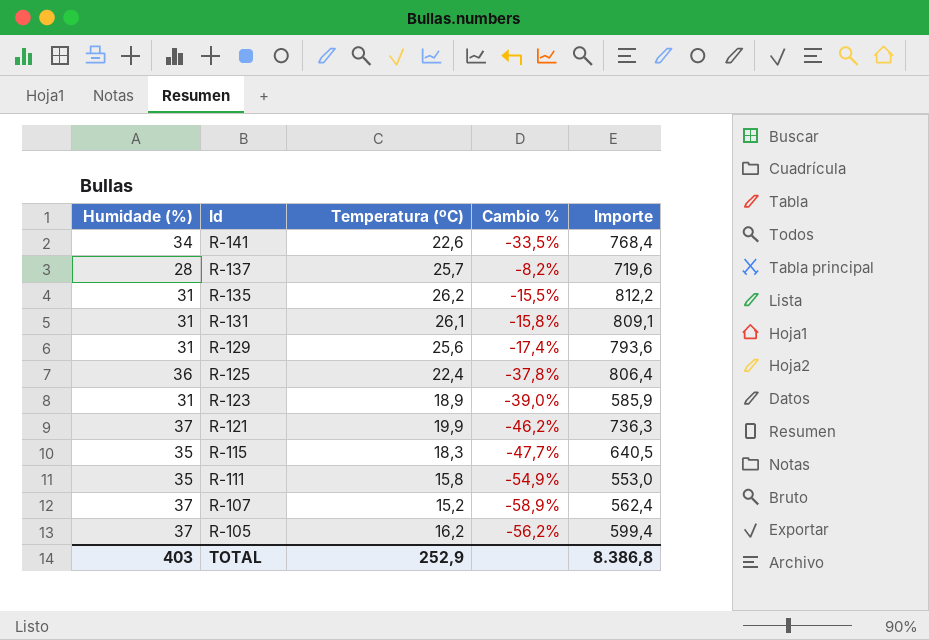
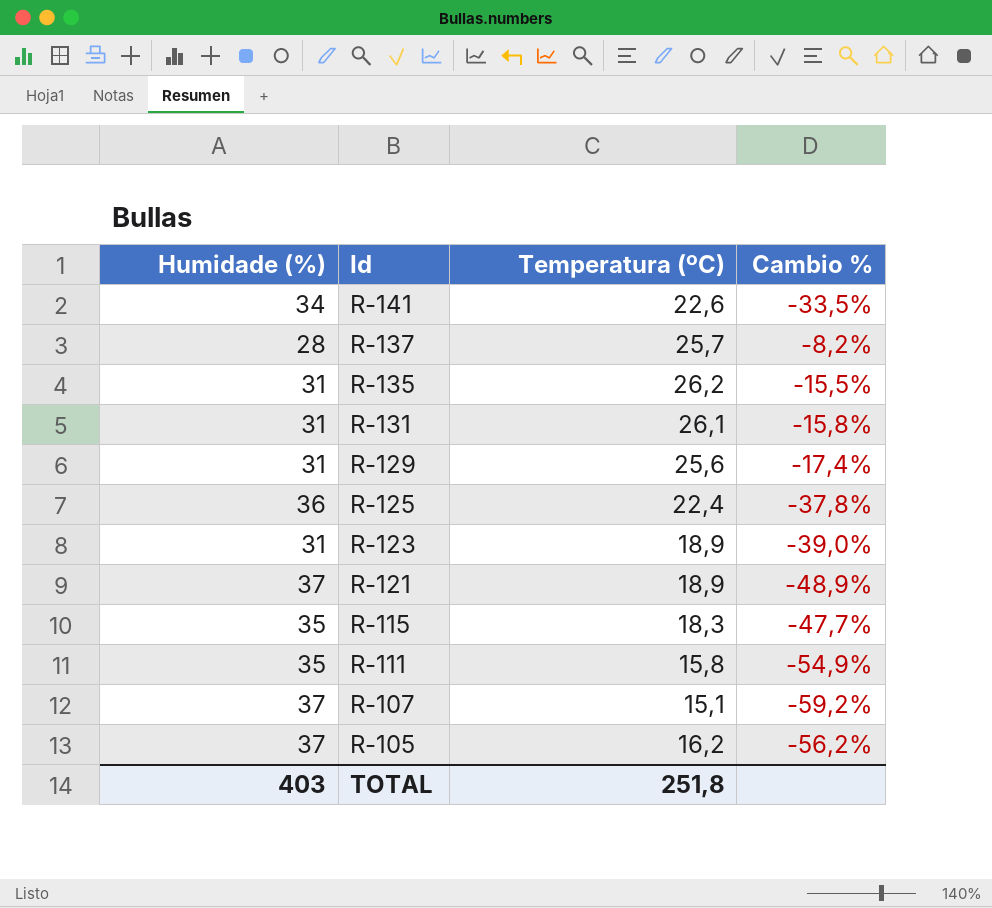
column Importe | formula: [Humidade (%)] * [Temperatura (ºC)] -> none
R-121 | Temperatura (ºC): 19,9 -> 18,9
R-121 | Cambio %: -46,2% -> -48,9%
R-107 | Temperatura (ºC): 15,2 -> 15,1
R-107 | Cambio %: -58,9% -> -59,2%
TOTAL | Temperatura (ºC): 252,9 -> 251,8

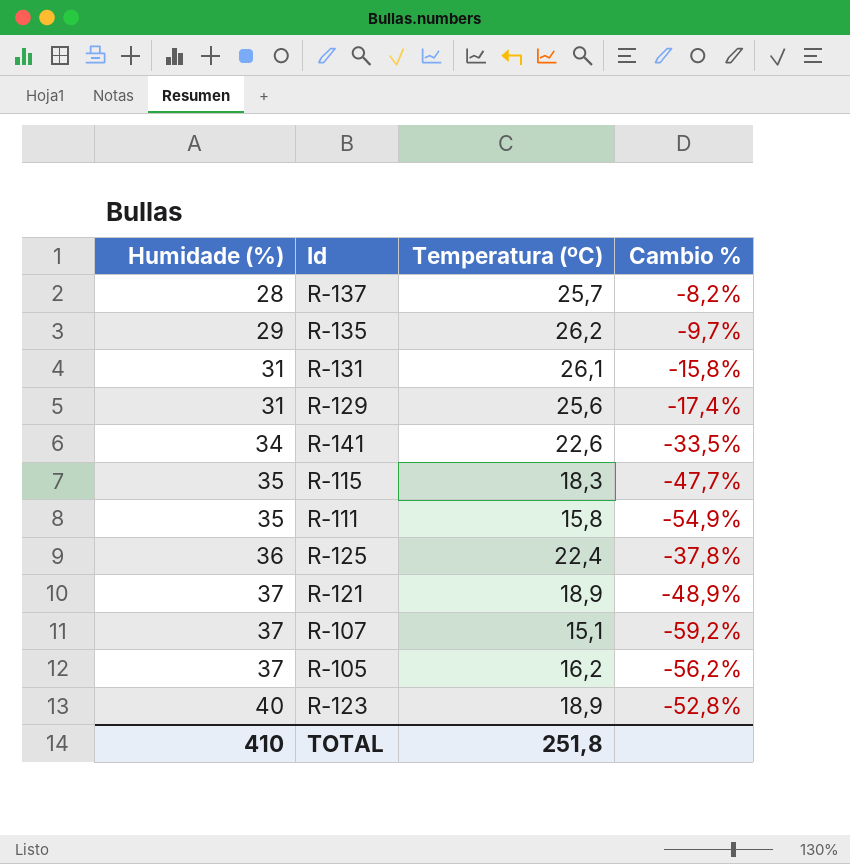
row order: Id descending -> Humidade (%) ascending
R-135 | Humidade (%): 31 -> 29
R-135 | Cambio %: -15,5% -> -9,7%
R-123 | Humidade (%): 31 -> 40
R-123 | Cambio %: -39,0% -> -52,8%
TOTAL | Humidade (%): 403 -> 410

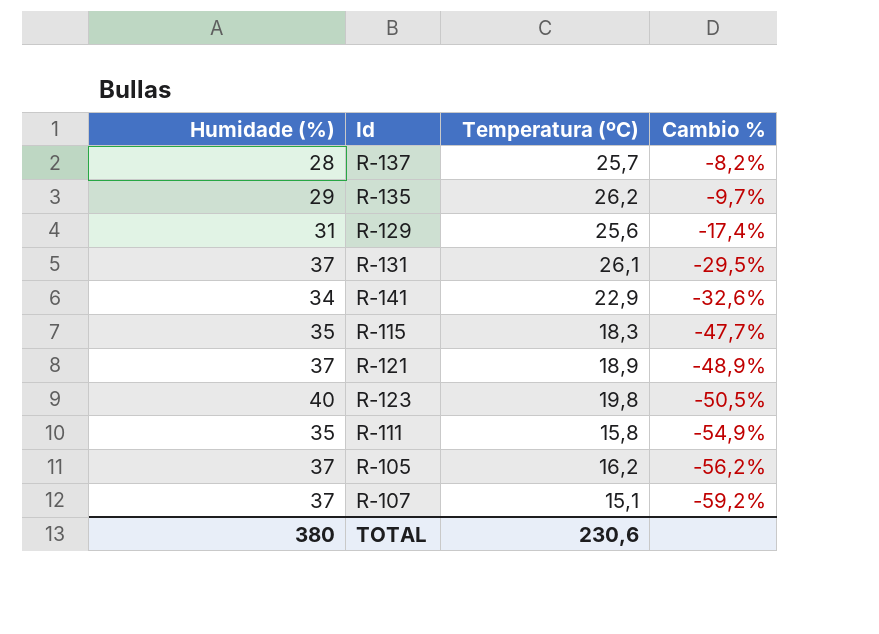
row order: Humidade (%) ascending -> Cambio % descending
row R-125: 36 | 22,4 | -37,8% -> none
R-131 | Humidade (%): 31 -> 37
R-131 | Cambio %: -15,8% -> -29,5%
R-141 | Temperatura (ºC): 22,6 -> 22,9
R-141 | Cambio %: -33,5% -> -32,6%
R-123 | Temperatura (ºC): 18,9 -> 19,8
R-123 | Cambio %: -52,8% -> -50,5%
TOTAL | Humidade (%): 410 -> 380
TOTAL | Temperatura (ºC): 251,8 -> 230,6

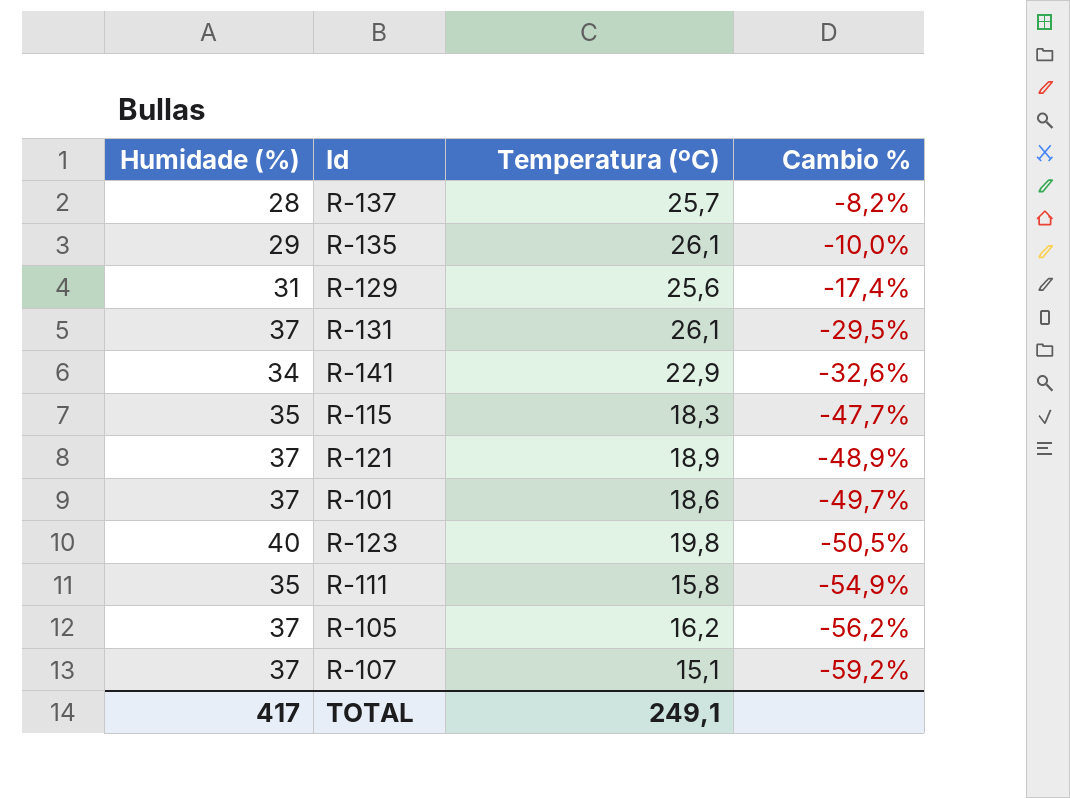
R-135 | Temperatura (ºC): 26,2 -> 26,1
R-135 | Cambio %: -9,7% -> -10,0%
row R-101: none -> 37 | 18,6 | -49,7%
TOTAL | Humidade (%): 380 -> 417
TOTAL | Temperatura (ºC): 230,6 -> 249,1

